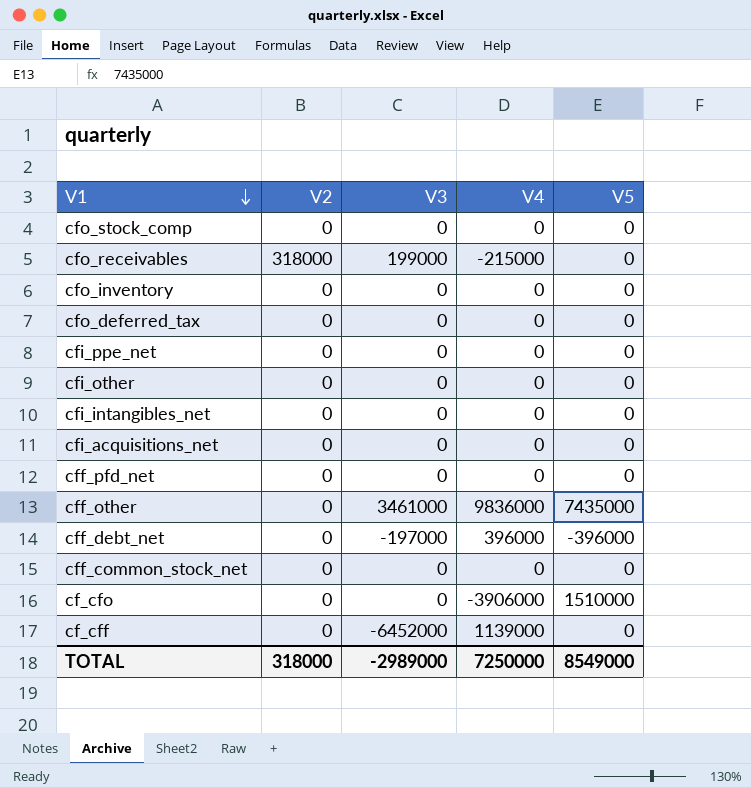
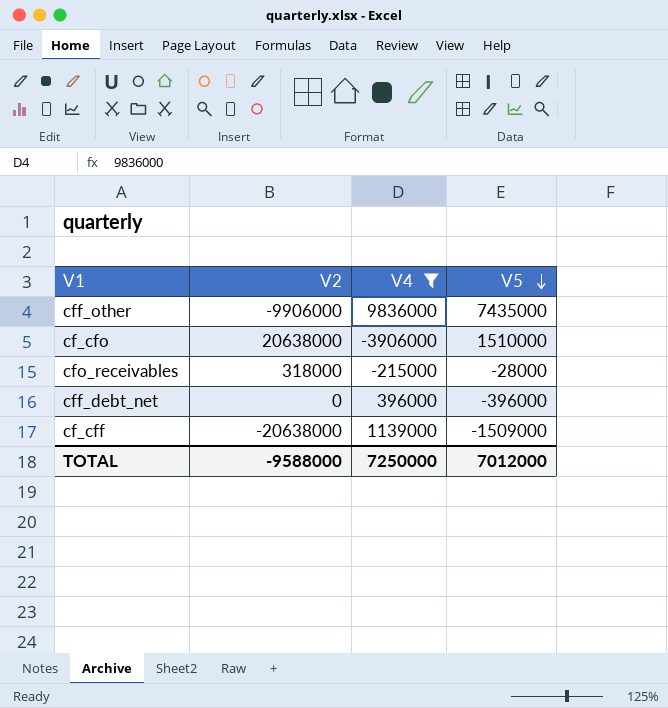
filter: none -> V4 != 0
row order: V1 descending -> V5 descending
column V3 | position: 3 -> none
cff_other | V2: 0 -> -9906000
cf_cfo | V2: 0 -> 20638000
cfo_receivables | V5: 0 -> -28000
cf_cff | V2: 0 -> -20638000
cf_cff | V5: 0 -> -1509000
TOTAL | V2: 318000 -> -9588000
TOTAL | V5: 8549000 -> 7012000

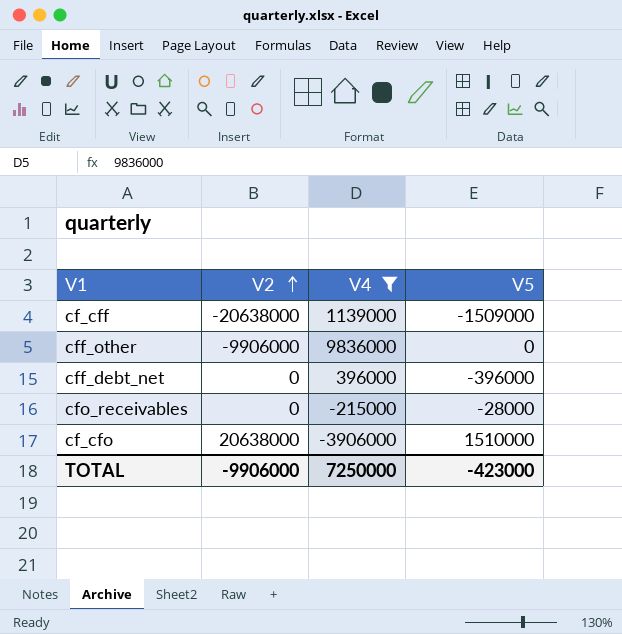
row order: V5 descending -> V2 ascending
cff_other | V5: 7435000 -> 0
cfo_receivables | V2: 318000 -> 0
TOTAL | V2: -9588000 -> -9906000
TOTAL | V5: 7012000 -> -423000

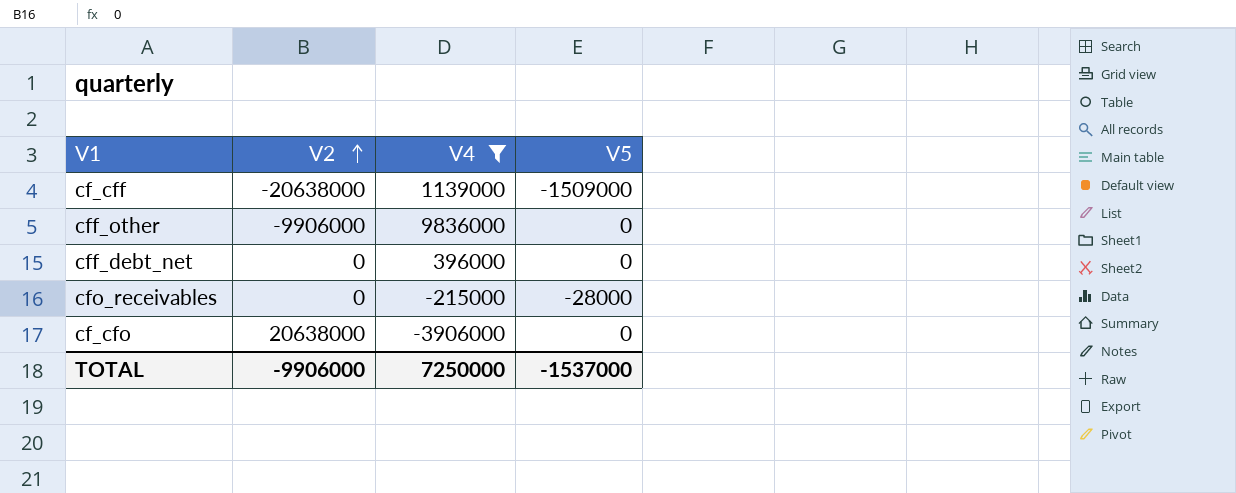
cff_debt_net | V5: -396000 -> 0
cf_cfo | V5: 1510000 -> 0
TOTAL | V5: -423000 -> -1537000

